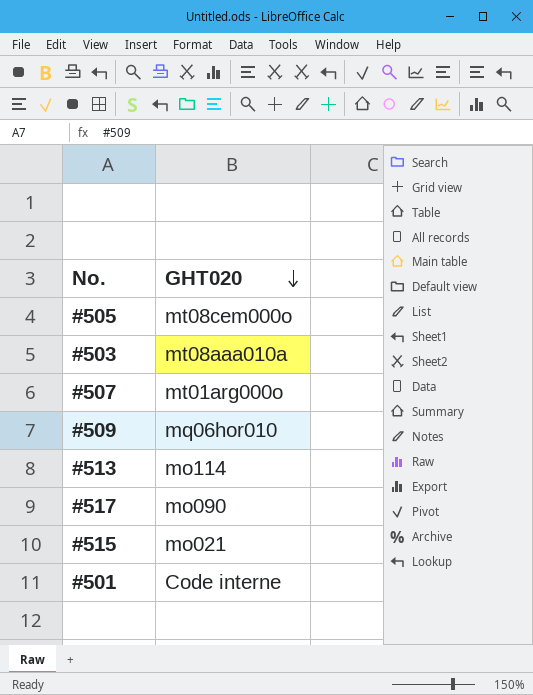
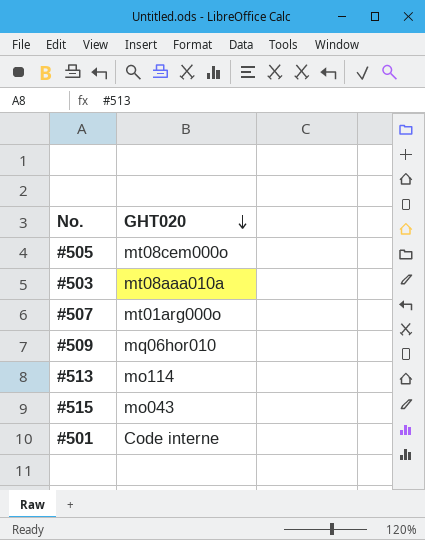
row #517: mo090 -> none
#515 | GHT020: mo021 -> mo043

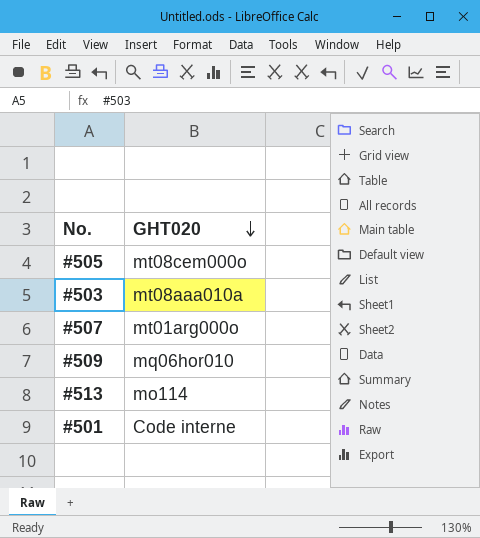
row #515: mo043 -> none

